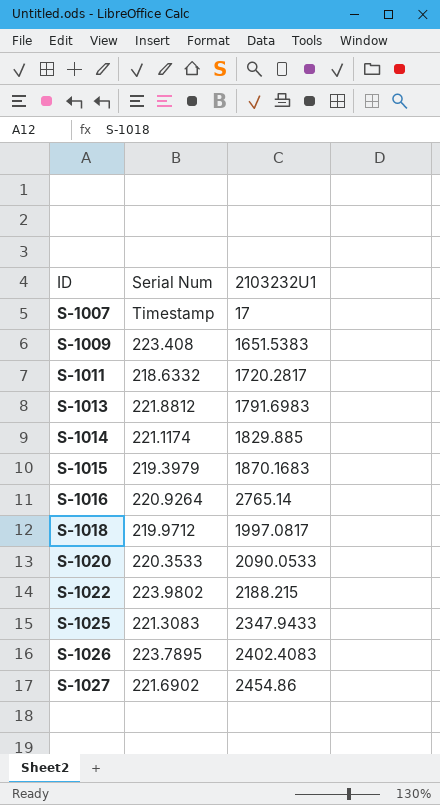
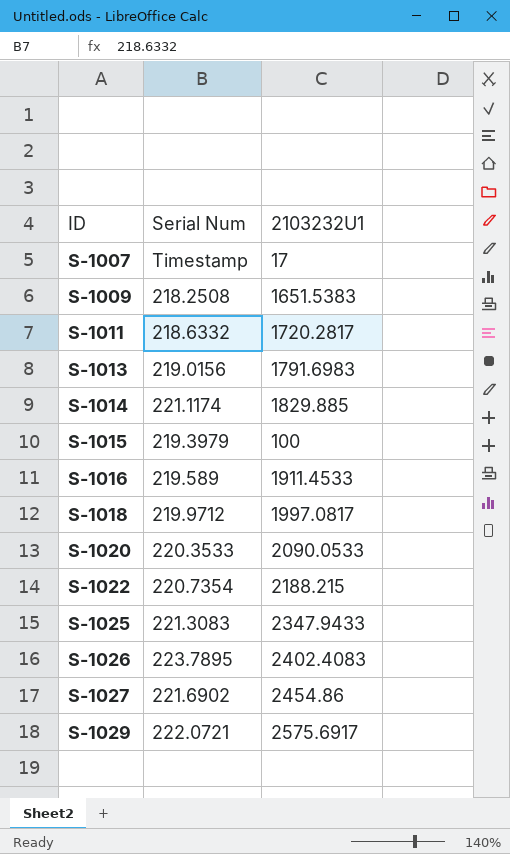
S-1009 | Serial Num: 223.408 -> 218.2508
S-1013 | Serial Num: 221.8812 -> 219.0156
S-1015 | 2103232U1: 1870.1683 -> 100
S-1016 | Serial Num: 220.9264 -> 219.589
S-1016 | 2103232U1: 2765.14 -> 1911.4533
S-1022 | Serial Num: 223.9802 -> 220.7354
row S-1029: none -> 222.0721 | 2575.6917

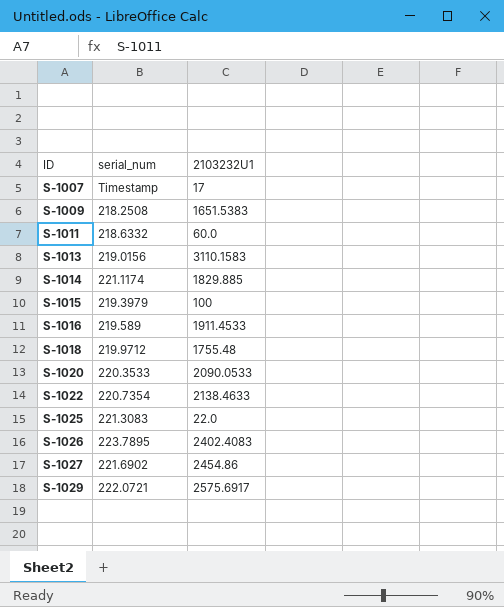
column name: Serial Num -> serial_num
S-1011 | 2103232U1: 1720.2817 -> 60.0
S-1013 | 2103232U1: 1791.6983 -> 3110.1583
S-1018 | 2103232U1: 1997.0817 -> 1755.48
S-1022 | 2103232U1: 2188.215 -> 2138.4633
S-1025 | 2103232U1: 2347.9433 -> 22.0

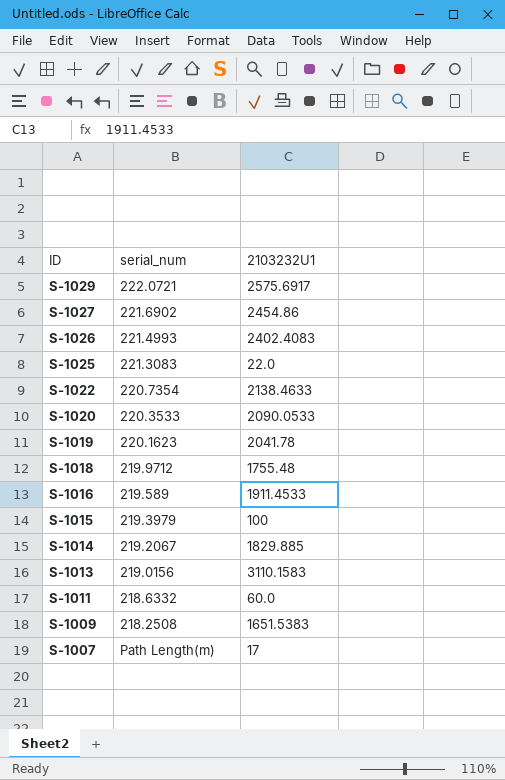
row order: ID ascending -> ID descending
S-1026 | serial_num: 223.7895 -> 221.4993
row S-1019: none -> 220.1623 | 2041.78
S-1014 | serial_num: 221.1174 -> 219.2067
S-1007 | serial_num: Timestamp -> Path Length(m)

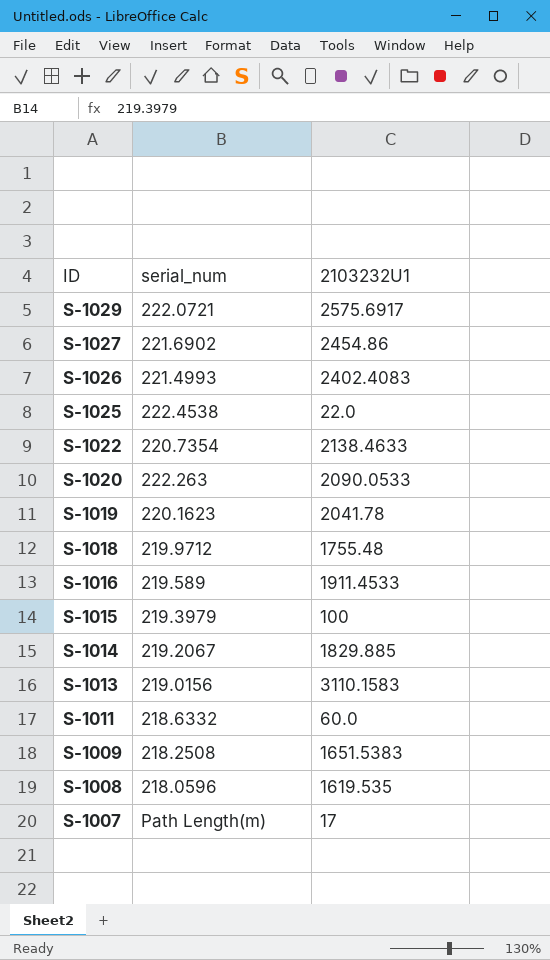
S-1025 | serial_num: 221.3083 -> 222.4538
S-1020 | serial_num: 220.3533 -> 222.263
row S-1008: none -> 218.0596 | 1619.535

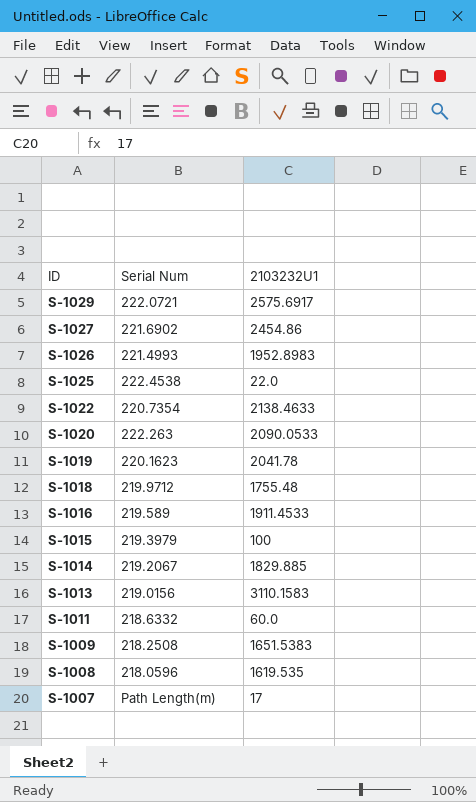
column name: serial_num -> Serial Num
S-1026 | 2103232U1: 2402.4083 -> 1952.8983

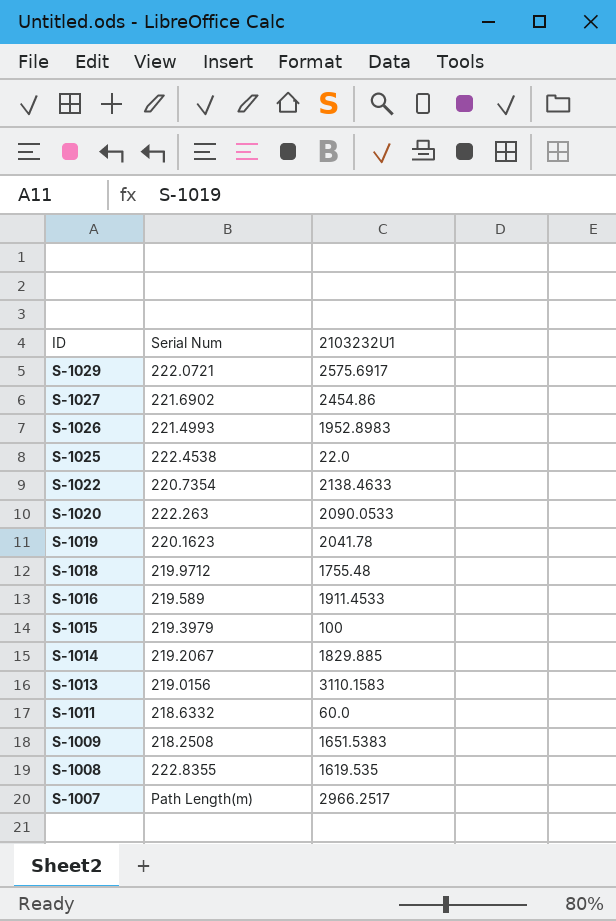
S-1008 | Serial Num: 218.0596 -> 222.8355
S-1007 | 2103232U1: 17 -> 2966.2517

